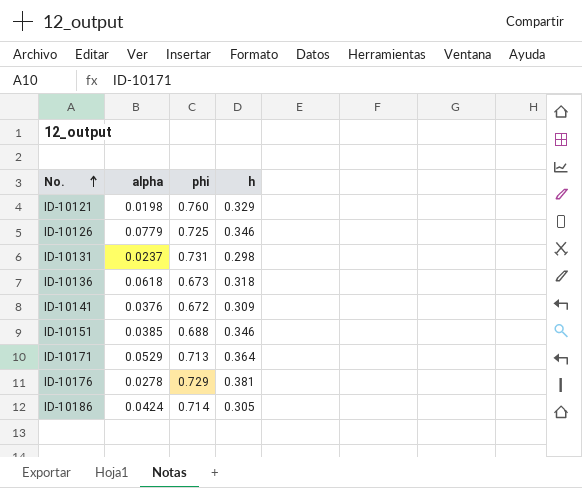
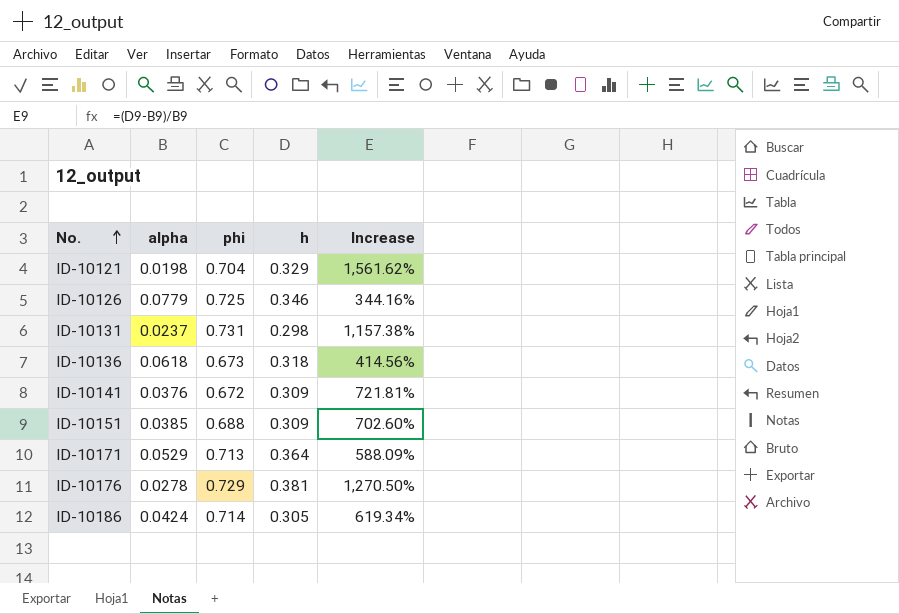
column Increase | formula: none -> ([h] - [alpha]) / [alpha]
ID-10121 | phi: 0.760 -> 0.704
ID-10151 | h: 0.346 -> 0.309

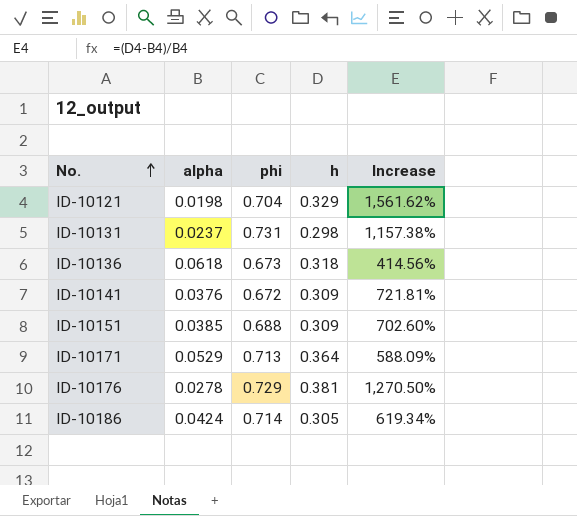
row ID-10126: 0.0779 | 0.725 | 0.346 | 344.16% -> none

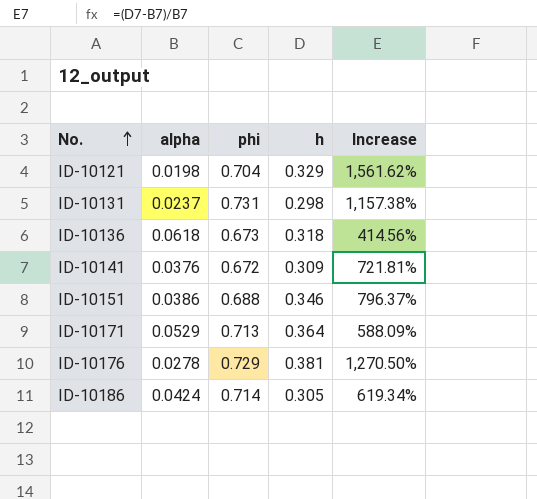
ID-10151 | alpha: 0.0385 -> 0.0386
ID-10151 | h: 0.309 -> 0.346
ID-10151 | Increase: 702.60% -> 796.37%

